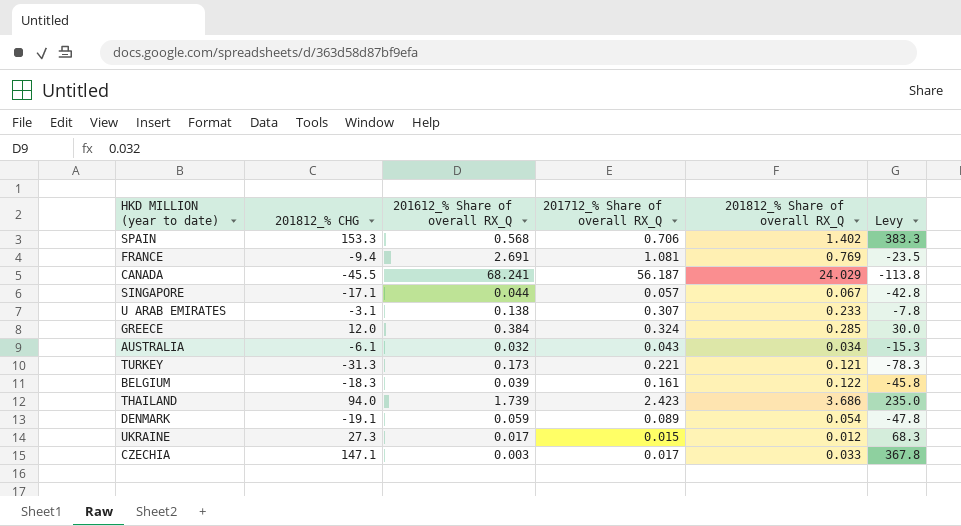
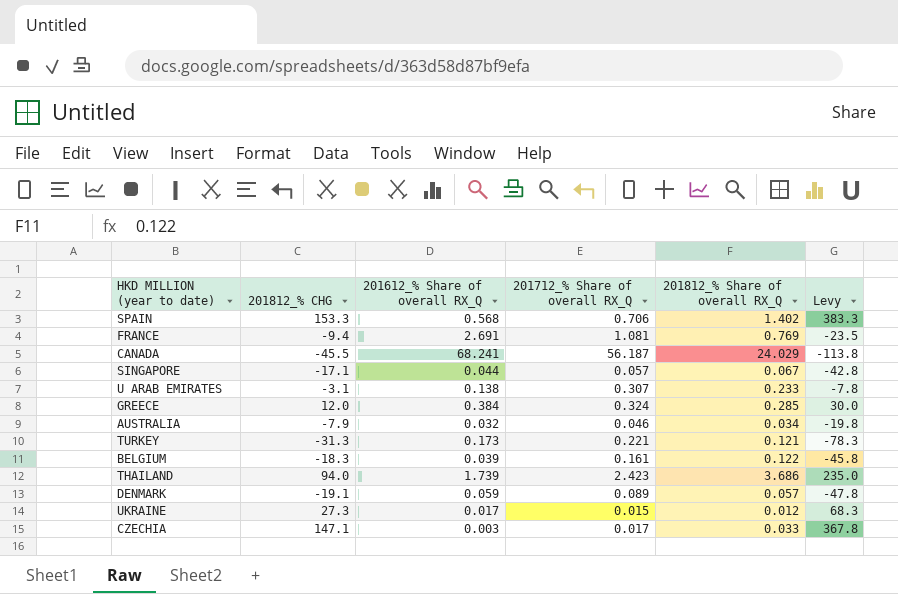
AUSTRALIA | 201812_% CHG: -6.1 -> -7.9
AUSTRALIA | 201712_% Share of overall RX_Q: 0.043 -> 0.046
AUSTRALIA | Levy: -15.3 -> -19.8
DENMARK | 201812_% Share of overall RX_Q: 0.054 -> 0.057

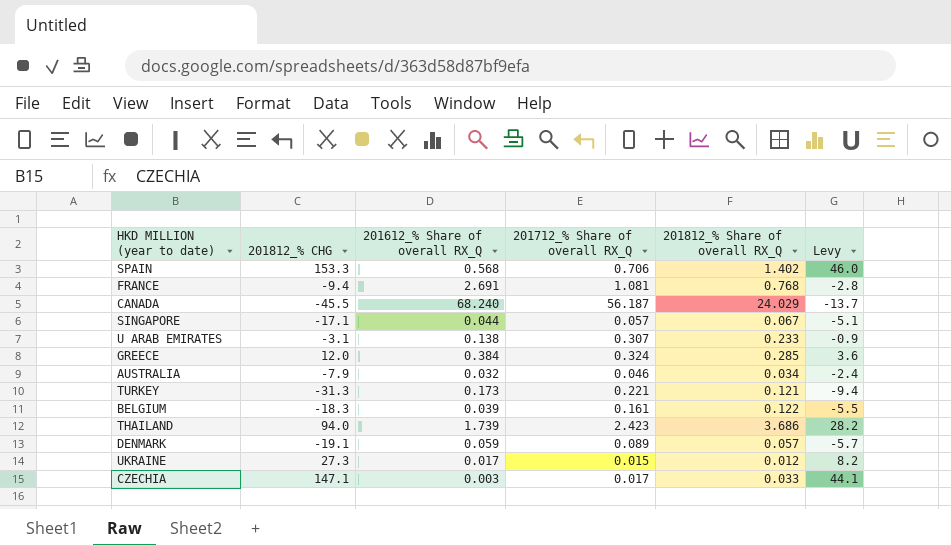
column Levy | formula: [201812_% CHG] * 2.5 -> [201812_% CHG] * 0.3
FRANCE | 201812_% Share of overall RX_Q: 0.769 -> 0.768
CANADA | 201612_% Share of overall RX_Q: 68.241 -> 68.240

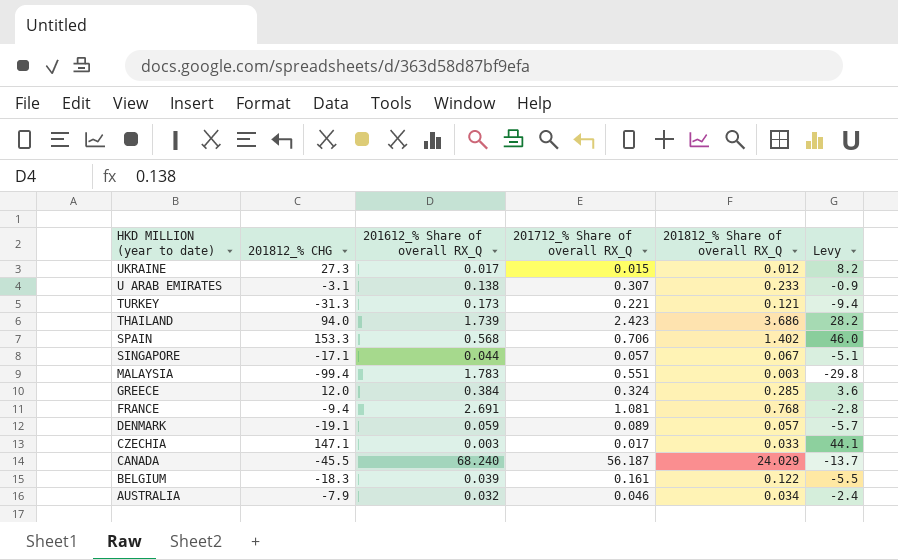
row order: none -> HKD MILLION (year to date) descending
row MALAYSIA: none -> -99.4 | 1.783 | 0.551 | 0.003 | -29.8

